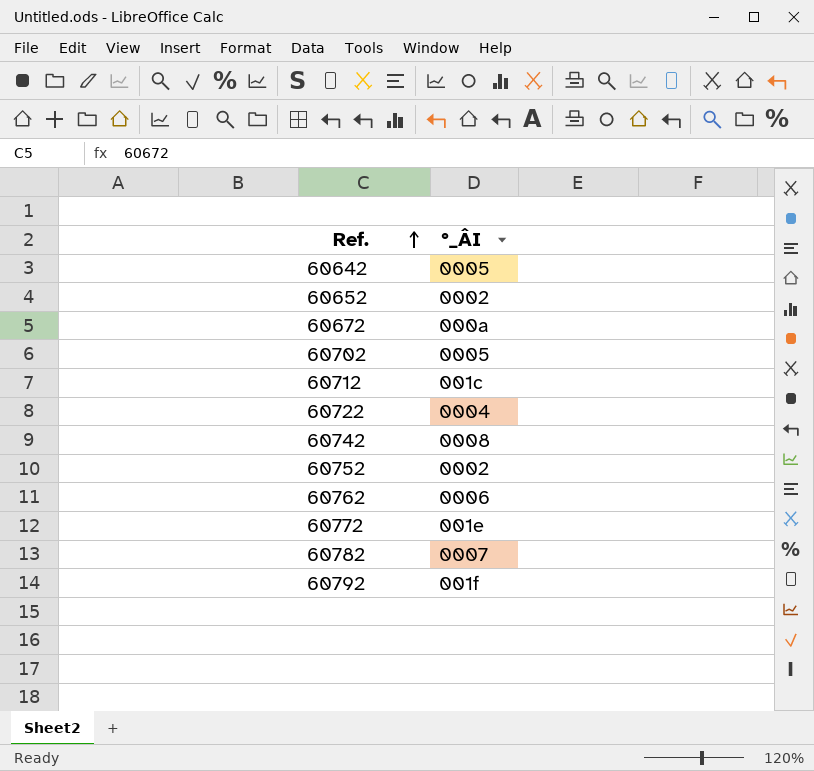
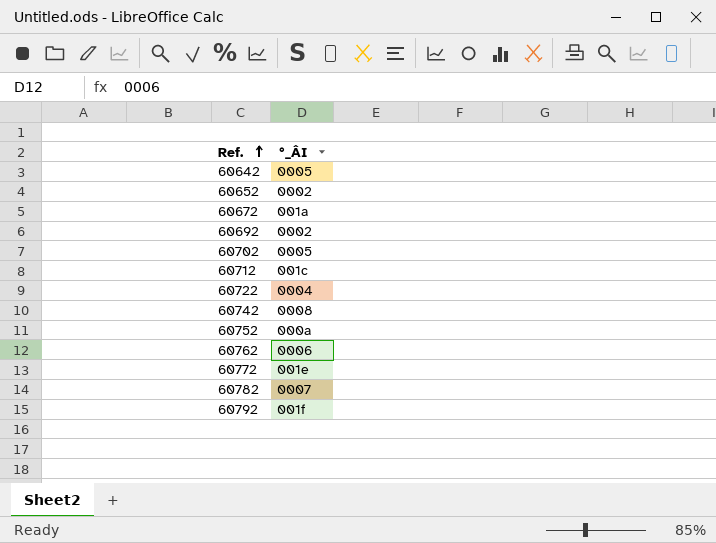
60672 | °_ÂI: 000a -> 001a
row 60692: none -> 0002
60752 | °_ÂI: 0002 -> 000a

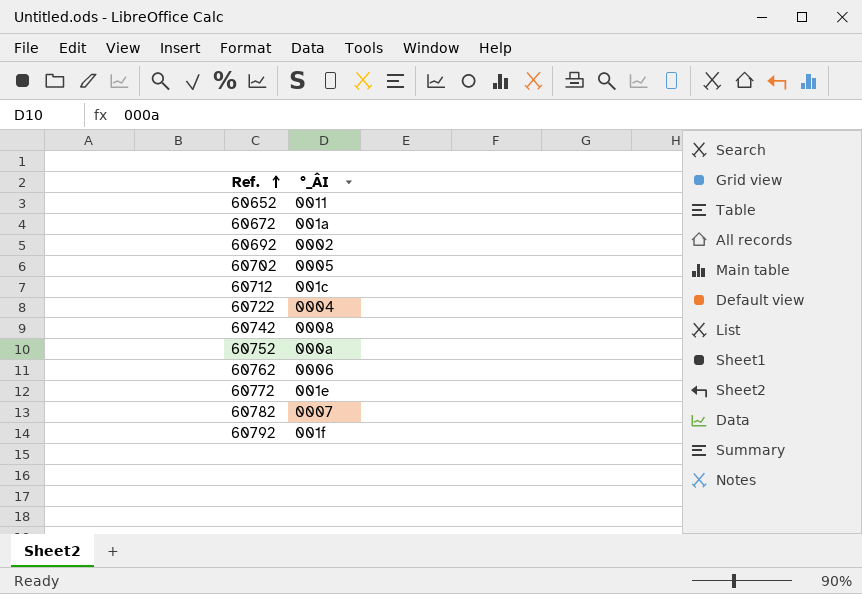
row 60642: 0005 -> none
60652 | °_ÂI: 0002 -> 0011

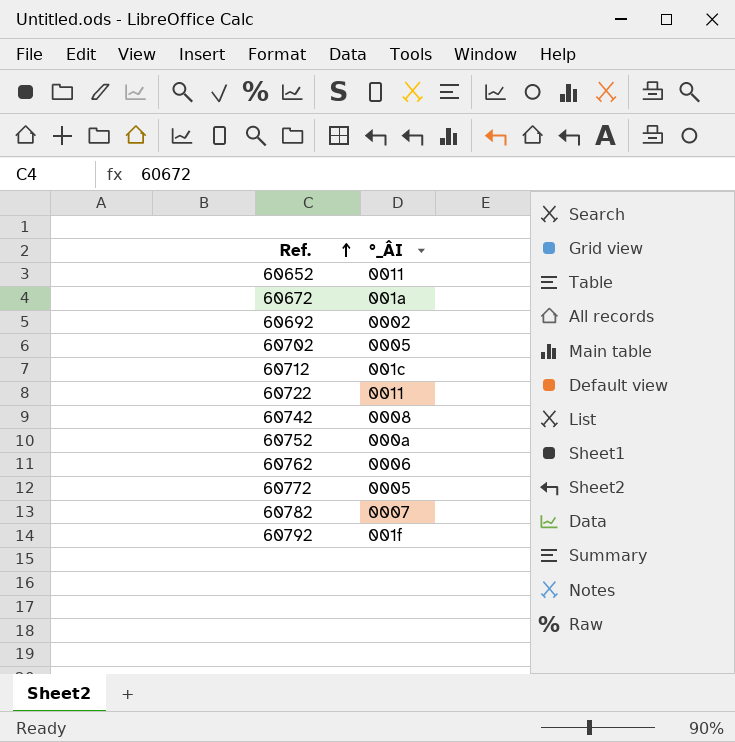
60722 | °_ÂI: 0004 -> 0011
60772 | °_ÂI: 001e -> 0005

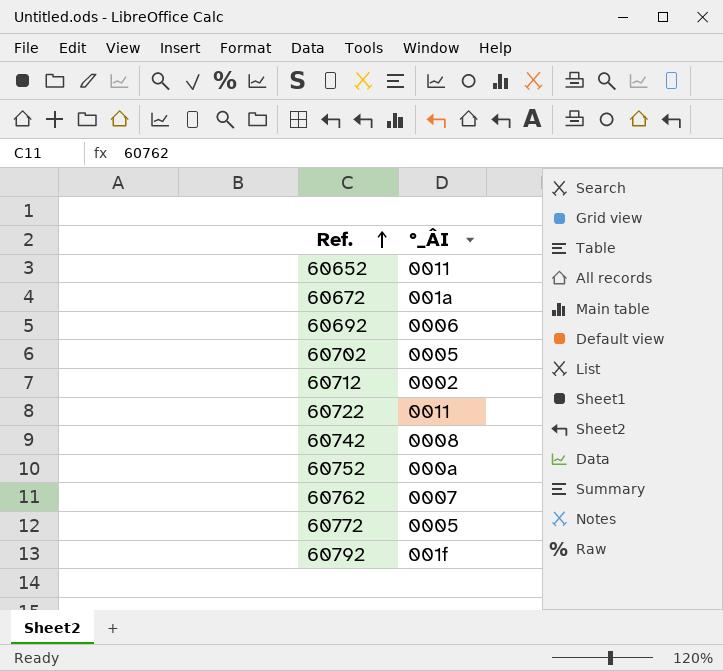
row 60782: 0007 -> none
60692 | °_ÂI: 0002 -> 0006
60712 | °_ÂI: 001c -> 0002
60762 | °_ÂI: 0006 -> 0007

